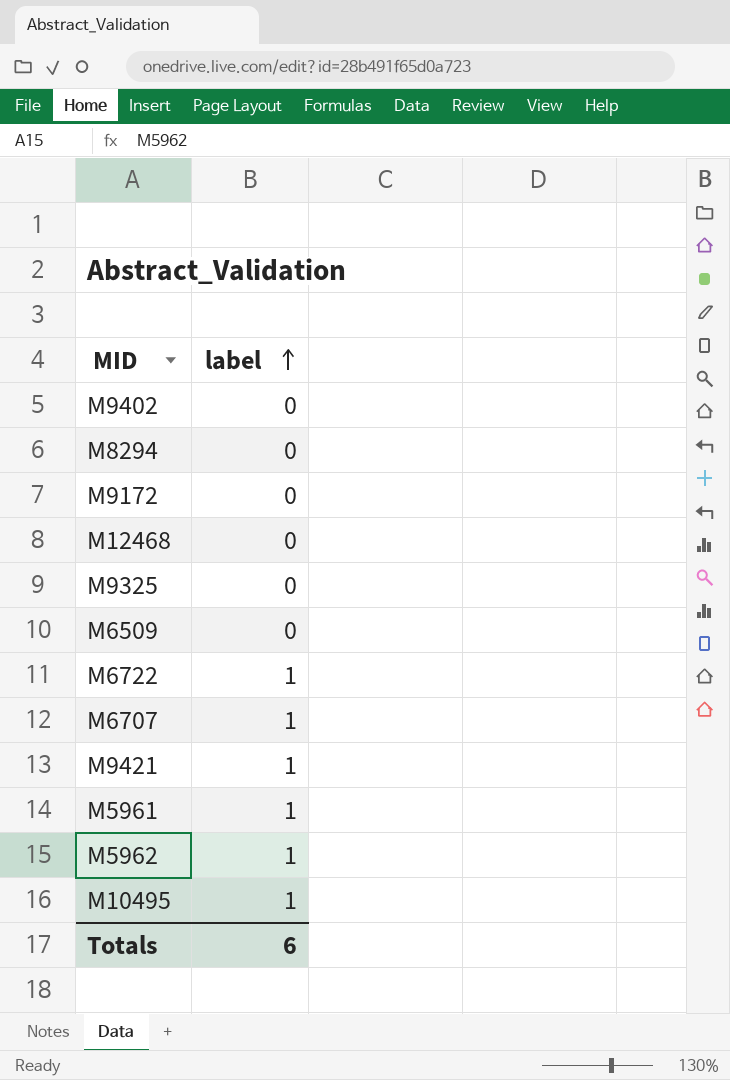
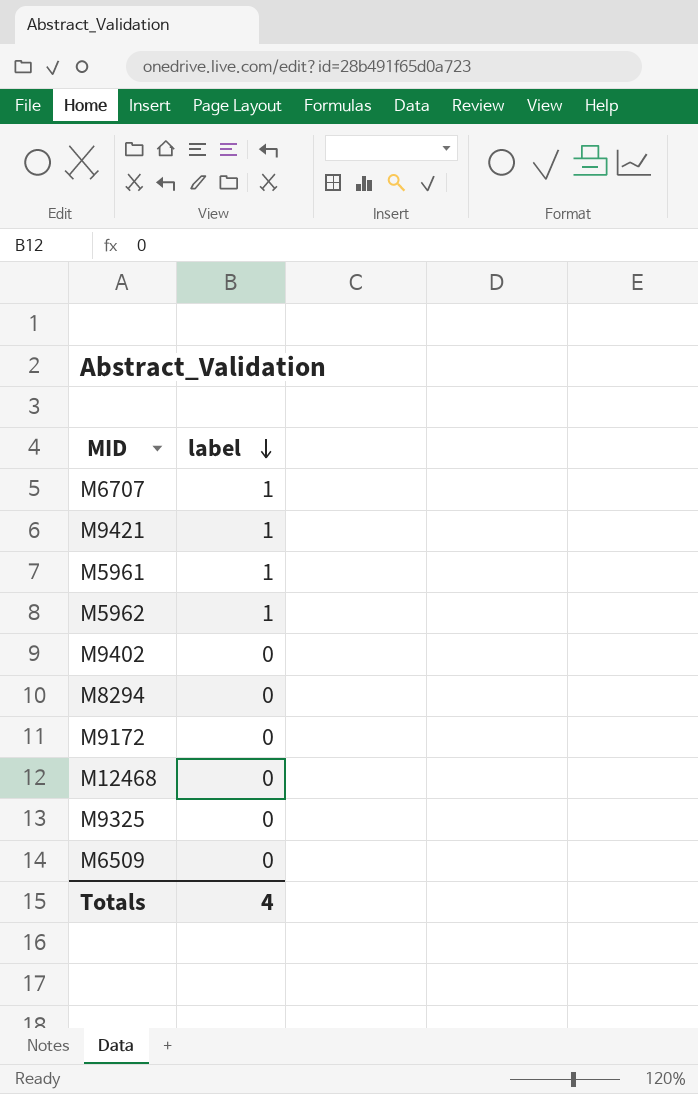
row order: label ascending -> label descending
row M6722: 1 -> none
row M10495: 1 -> none
Totals | label: 6 -> 4

